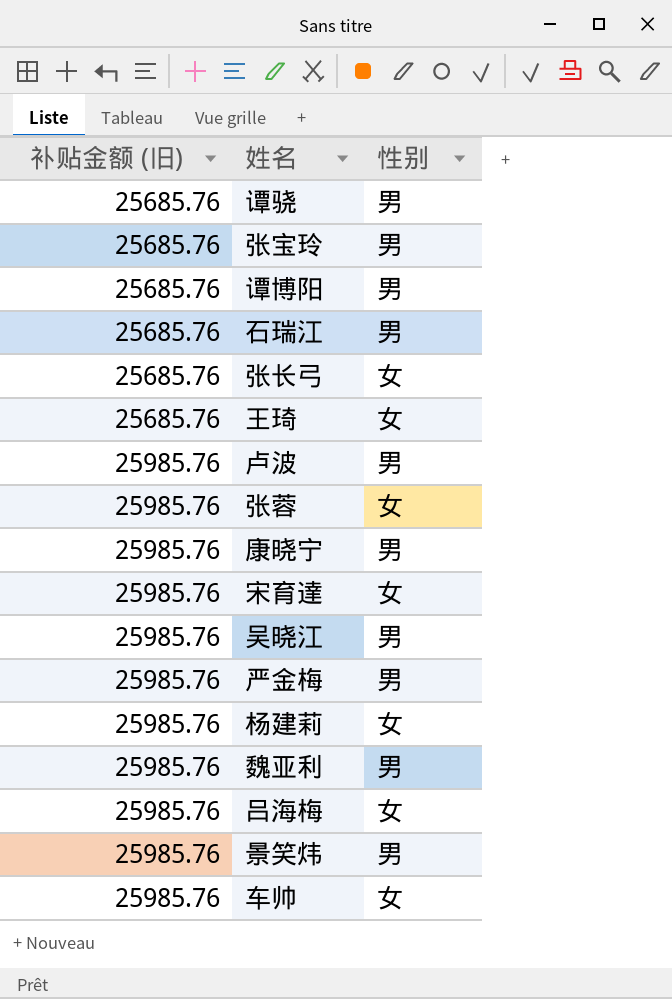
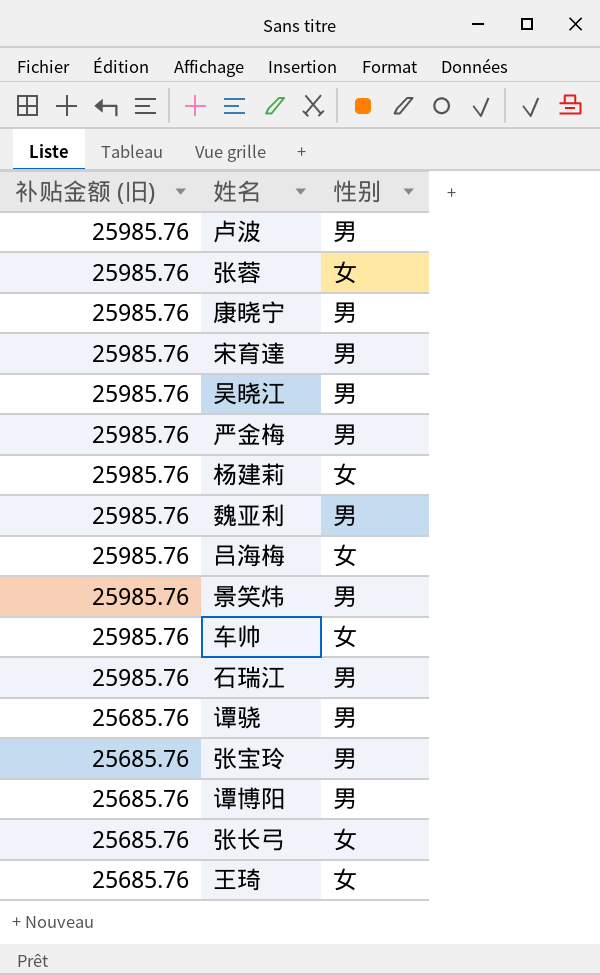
row order: 补贴金额 (旧) ascending -> 补贴金额 (旧) descending
宋育達 | 性别: 女 -> 男
石瑞江 | 补贴金额 (旧): 25685.76 -> 25985.76

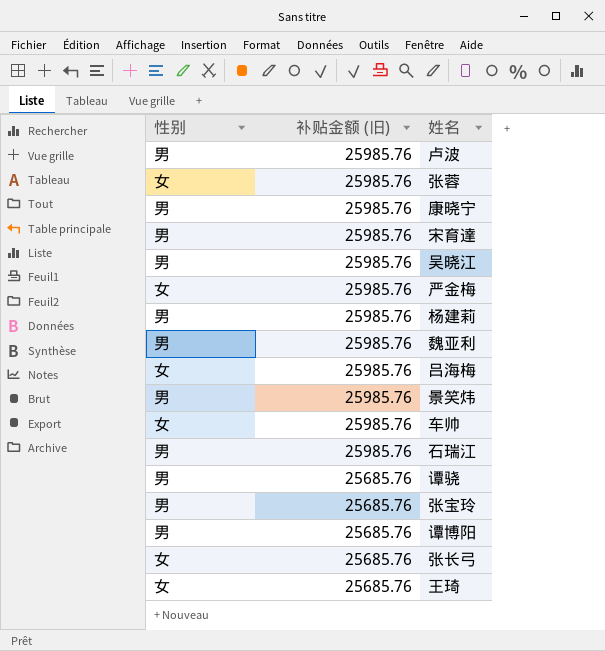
column 性别 | position: 3 -> 1
严金梅 | 性别: 男 -> 女
杨建莉 | 性别: 女 -> 男

